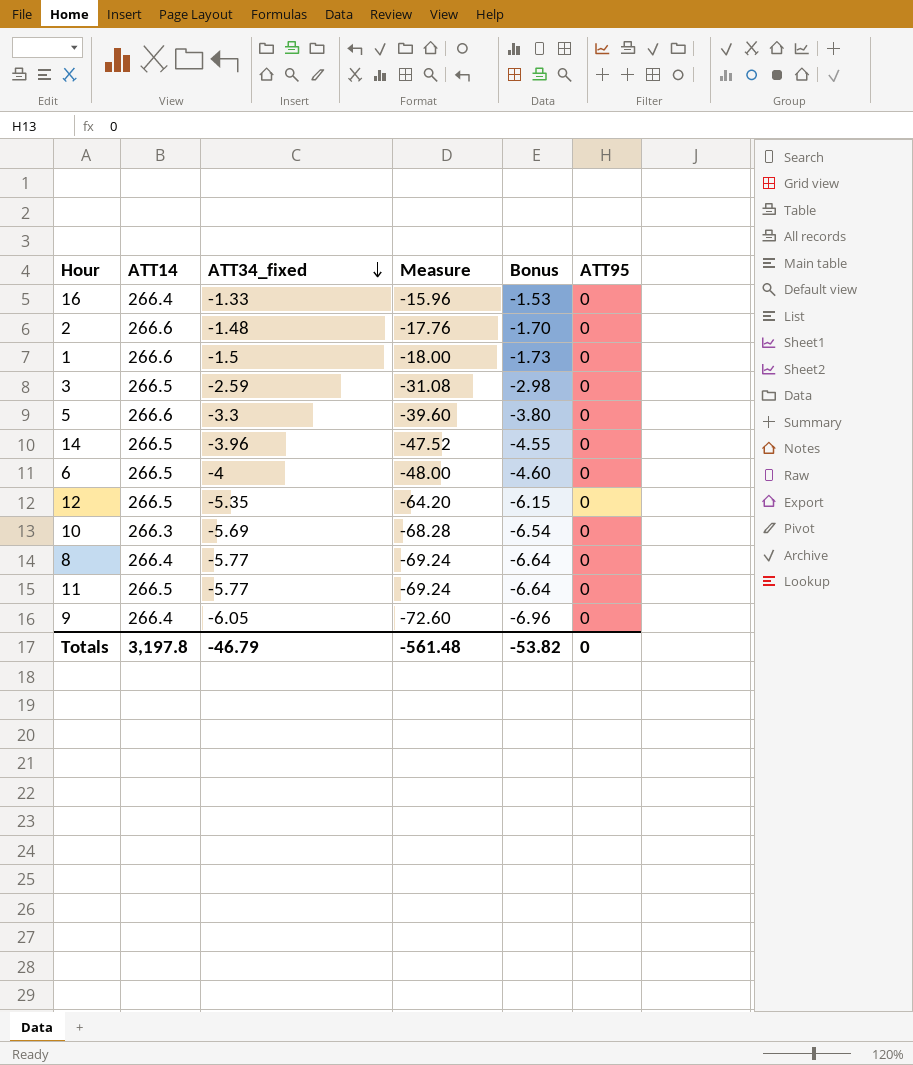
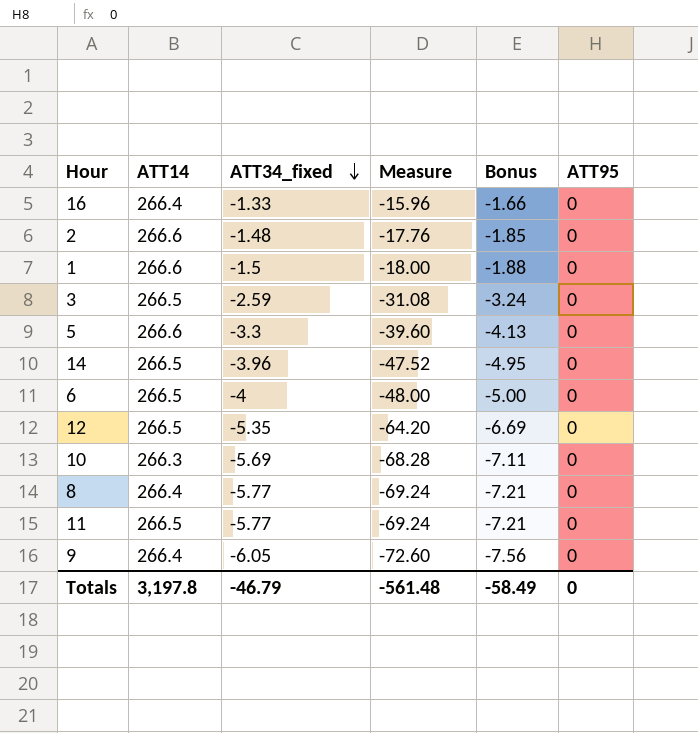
column Bonus | formula: [ATT34_fixed] * 1.15 -> [ATT34_fixed] * 1.25
Totals | Bonus: -53.82 -> -58.49

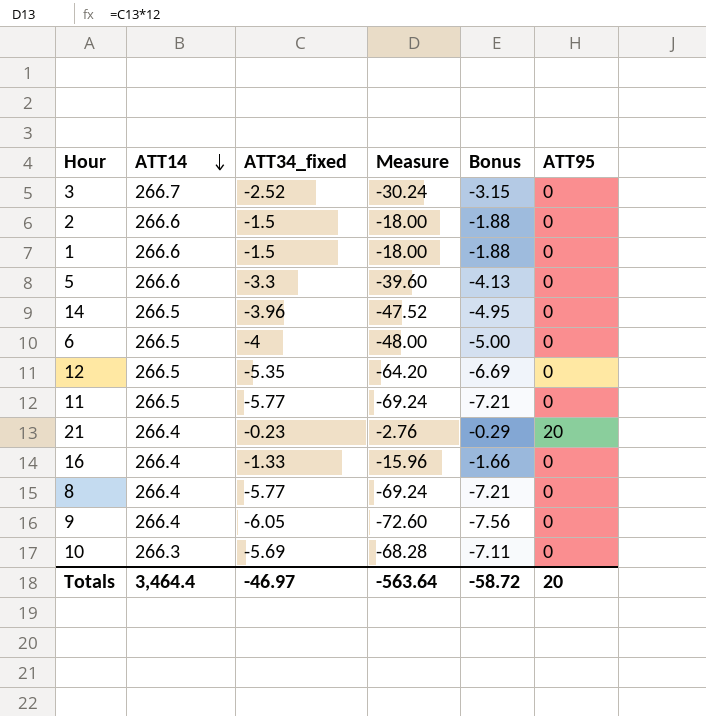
row order: ATT34_fixed descending -> ATT14 descending
3 | ATT14: 266.5 -> 266.7
3 | ATT34_fixed: -2.59 -> -2.52
3 | Measure: -31.08 -> -30.24
3 | Bonus: -3.24 -> -3.15
2 | ATT34_fixed: -1.48 -> -1.5
2 | Measure: -17.76 -> -18.00
2 | Bonus: -1.85 -> -1.88
row 21: none -> 266.4 | -0.23 | -2.76 | -0.29 | 20
Totals | ATT14: 3,197.8 -> 3,464.4
Totals | ATT34_fixed: -46.79 -> -46.97
Totals | Measure: -561.48 -> -563.64
Totals | Bonus: -58.49 -> -58.72
Totals | ATT95: 0 -> 20

